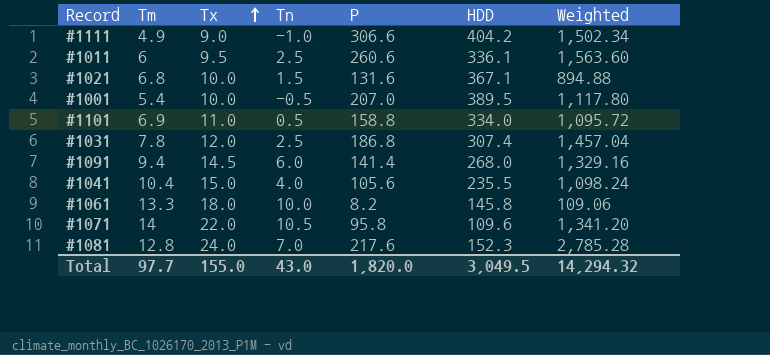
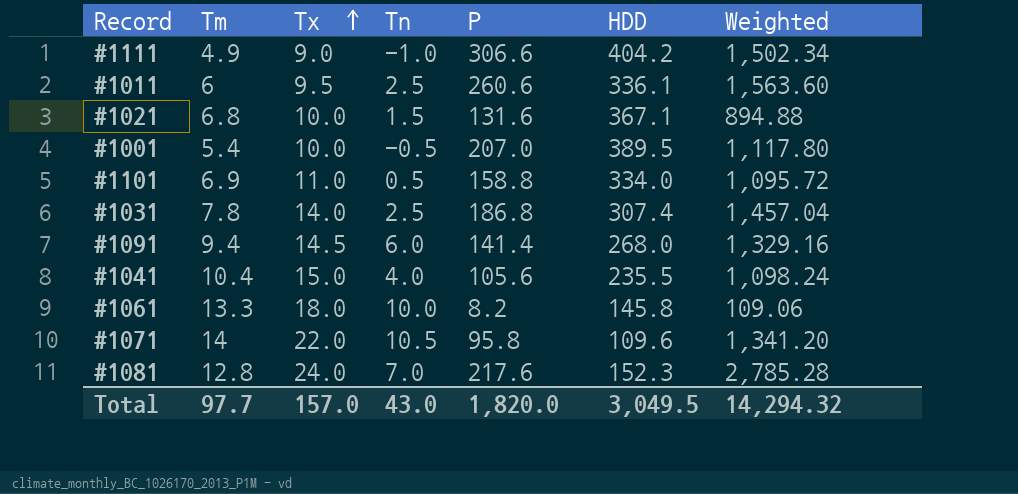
#1031 | Tx: 12.0 -> 14.0
Total | Tx: 155.0 -> 157.0

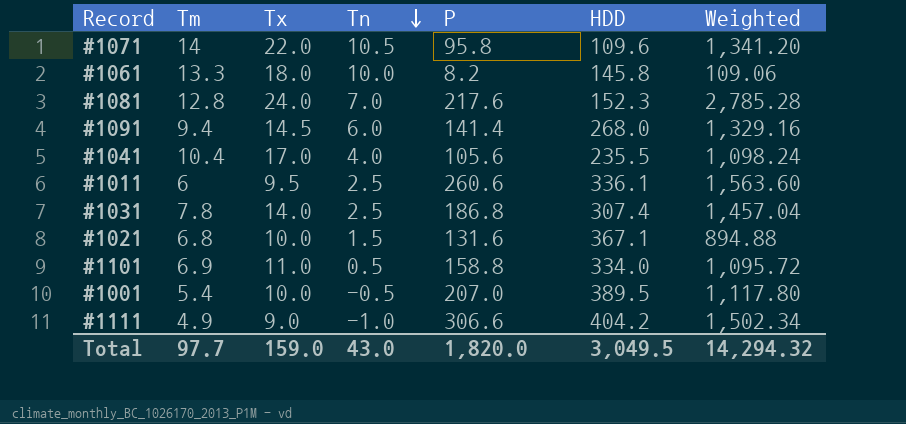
row order: Tx ascending -> Tn descending
#1041 | Tx: 15.0 -> 17.0
Total | Tx: 157.0 -> 159.0

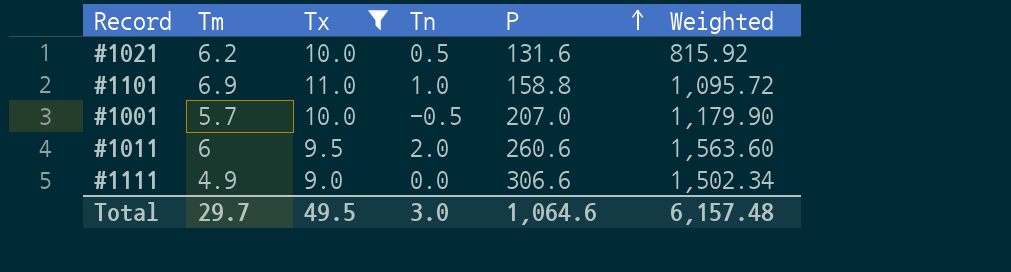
filter: none -> Tx <= 11.0
row order: Tn descending -> P ascending
column HDD | position: 6 -> none
#1021 | Tm: 6.8 -> 6.2
#1021 | Tn: 1.5 -> 0.5
#1021 | Weighted: 894.88 -> 815.92
#1101 | Tn: 0.5 -> 1.0
#1001 | Tm: 5.4 -> 5.7
#1001 | Weighted: 1,117.80 -> 1,179.90
#1011 | Tn: 2.5 -> 2.0
#1111 | Tn: -1.0 -> 0.0
Total | Tm: 97.7 -> 29.7
Total | Tx: 159.0 -> 49.5
Total | Tn: 43.0 -> 3.0
Total | P: 1,820.0 -> 1,064.6
Total | Weighted: 14,294.32 -> 6,157.48

